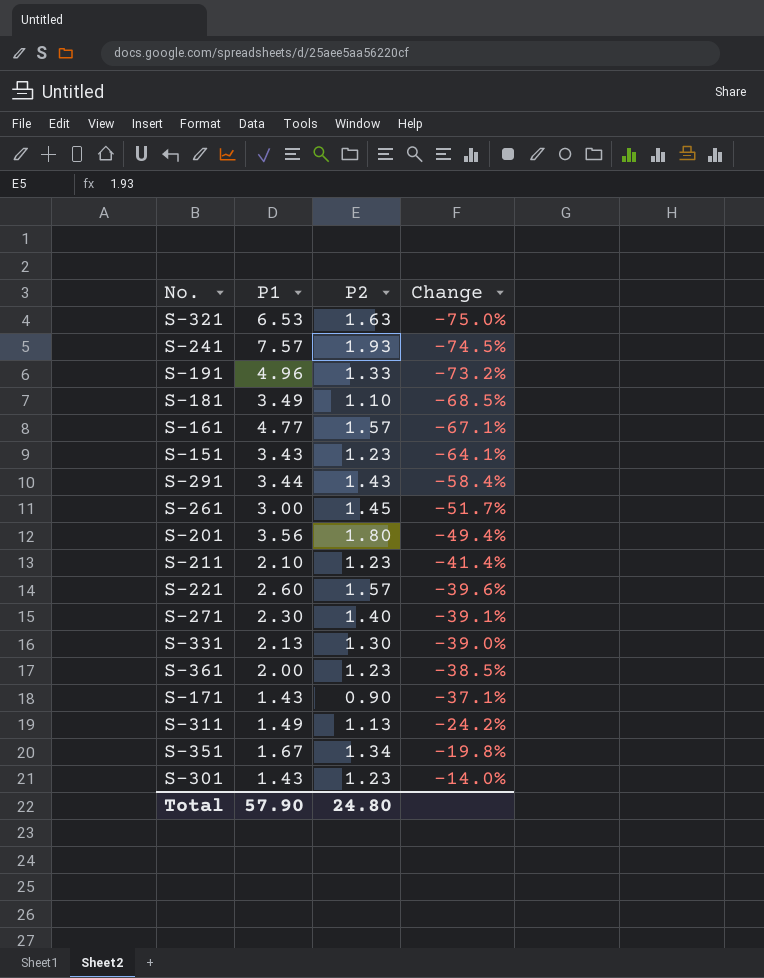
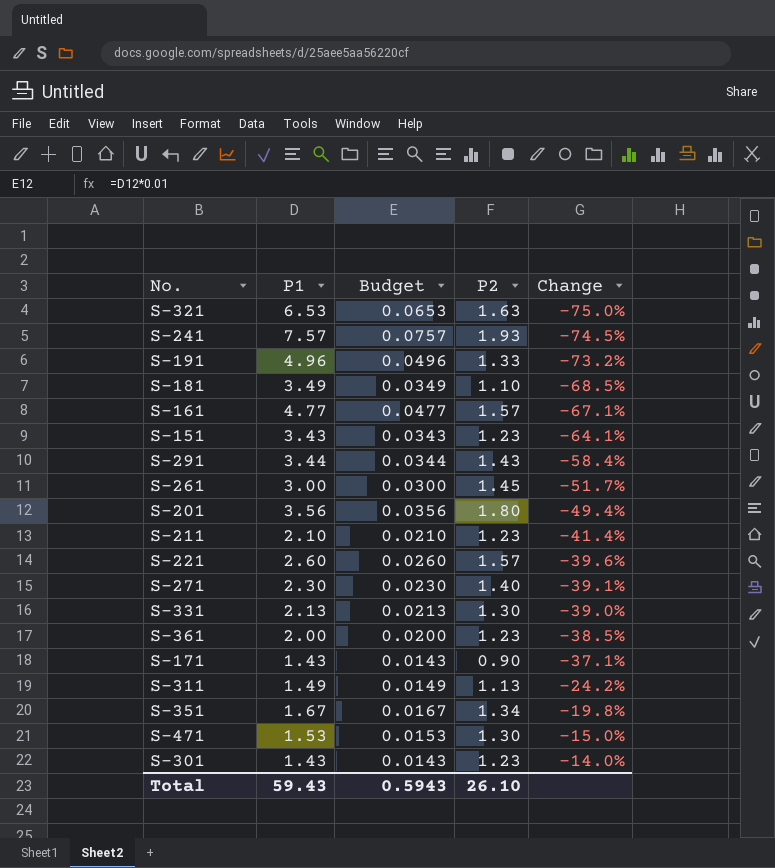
column Budget | formula: none -> [P1] * 0.01
row S-471: none -> 1.53 | 0.0153 | 1.30 | -15.0%
Total | P1: 57.90 -> 59.43
Total | P2: 24.80 -> 26.10

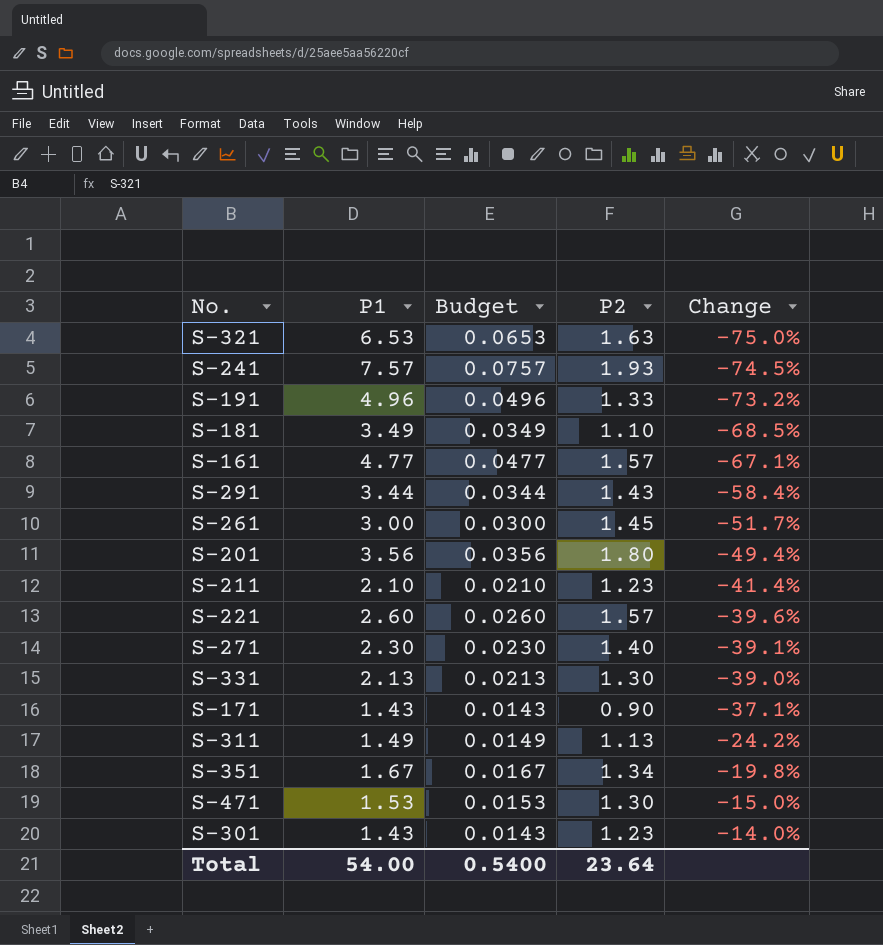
row S-151: 3.43 | 0.0343 | 1.23 | -64.1% -> none
row S-361: 2.00 | 0.0200 | 1.23 | -38.5% -> none
Total | P1: 59.43 -> 54.00
Total | Budget: 0.5943 -> 0.5400
Total | P2: 26.10 -> 23.64

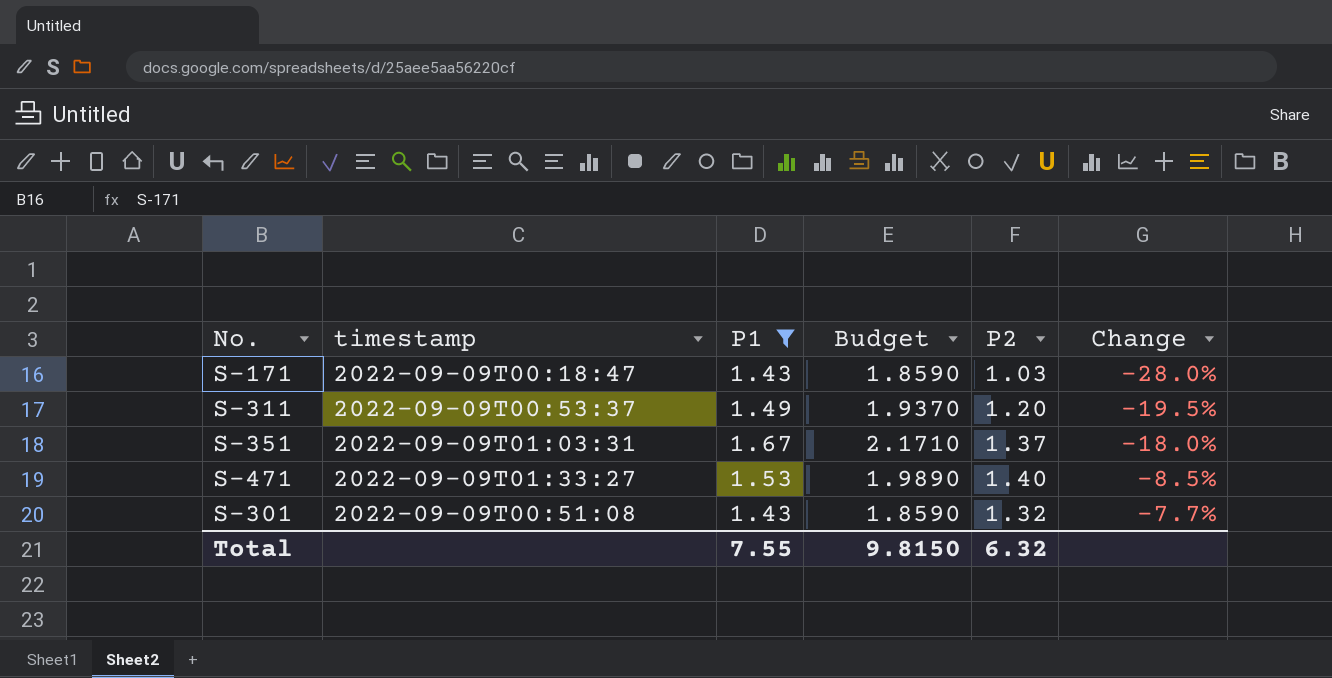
filter: none -> P1 <= 1.67
column timestamp | position: none -> 2
column Budget | formula: [P1] * 0.01 -> [P1] * 1.3
S-171 | P2: 0.90 -> 1.03
S-171 | Change: -37.1% -> -28.0%
S-311 | P2: 1.13 -> 1.20
S-311 | Change: -24.2% -> -19.5%
S-351 | P2: 1.34 -> 1.37
S-351 | Change: -19.8% -> -18.0%
S-471 | P2: 1.30 -> 1.40
S-471 | Change: -15.0% -> -8.5%
S-301 | P2: 1.23 -> 1.32
S-301 | Change: -14.0% -> -7.7%
Total | P1: 54.00 -> 7.55
Total | Budget: 0.5400 -> 9.8150
Total | P2: 23.64 -> 6.32

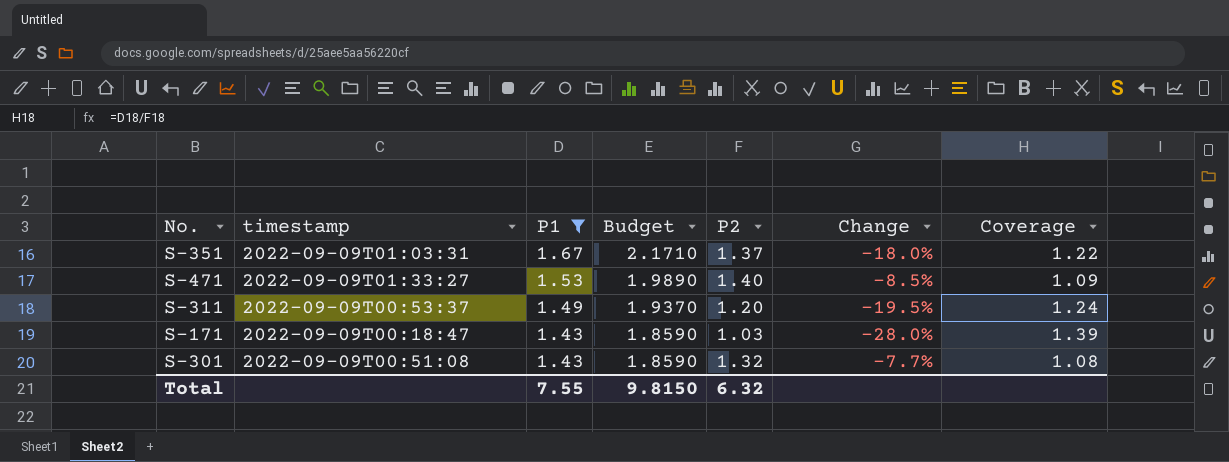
row order: Change ascending -> P1 descending
column Coverage | formula: none -> [P1] / [P2]

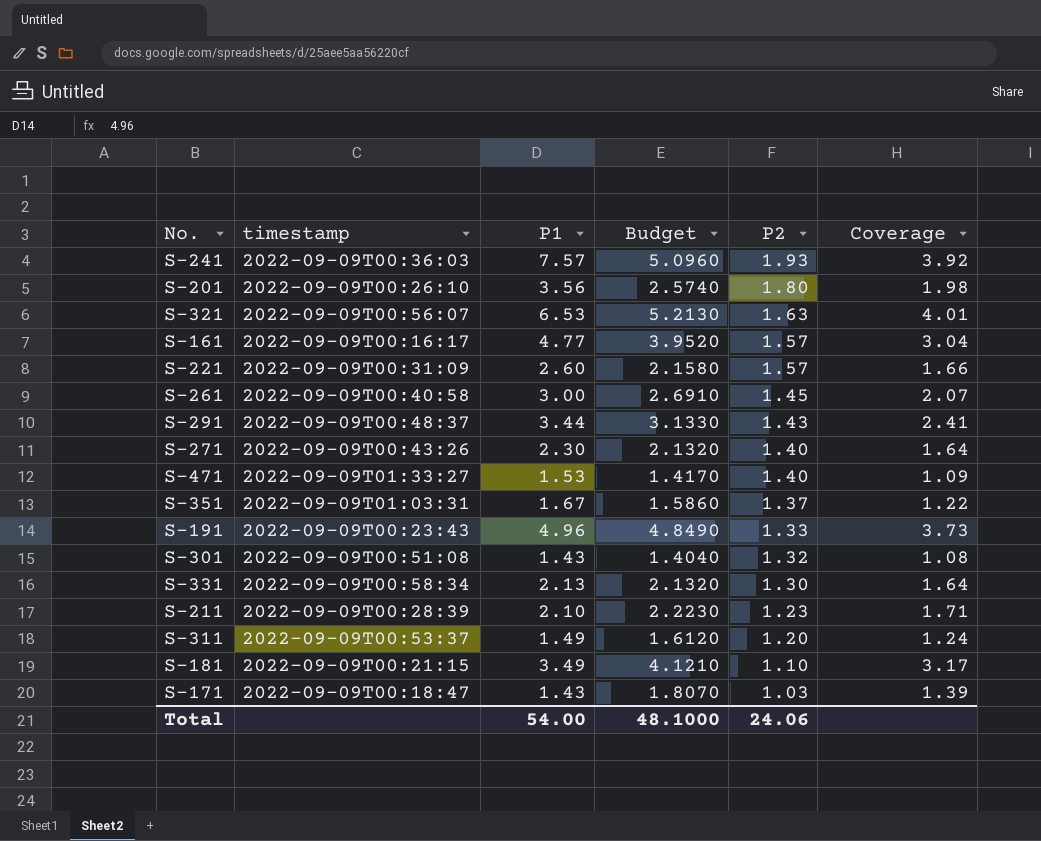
filter: P1 <= 1.67 -> none
row order: P1 descending -> P2 descending
column Change | formula: ([P2] - [P1]) / [P1] -> none
column Budget | formula: [P1] * 1.3 -> [Coverage] * 1.3
Total | P1: 7.55 -> 54.00
Total | Budget: 9.8150 -> 48.1000
Total | P2: 6.32 -> 24.06

